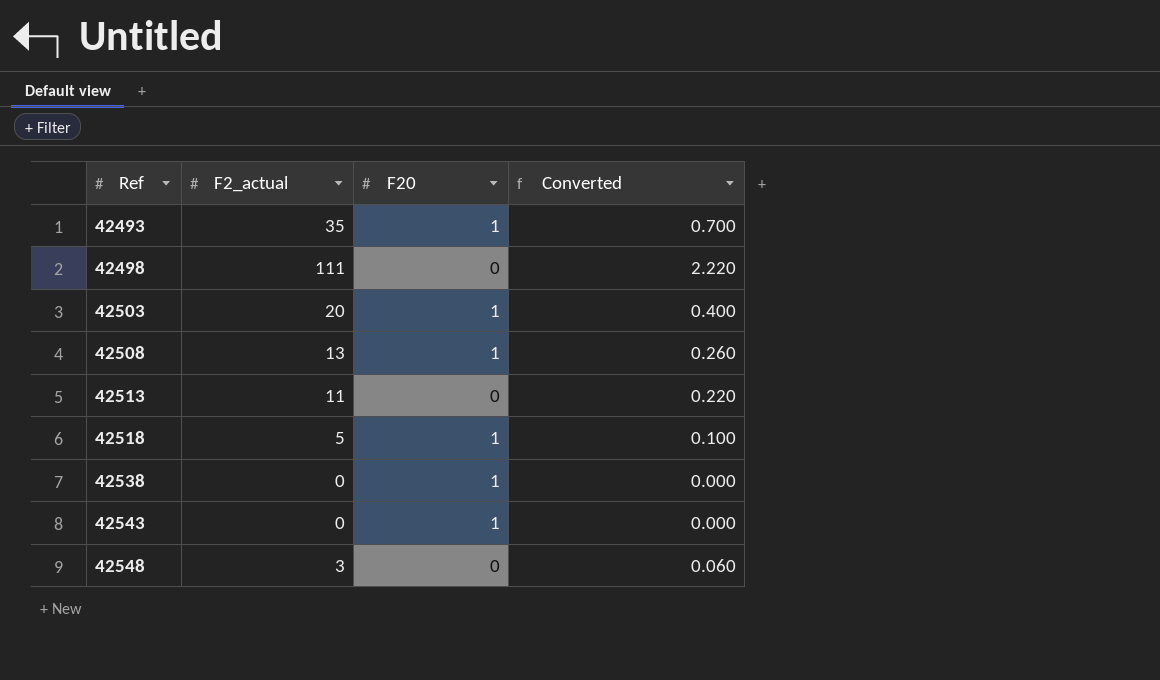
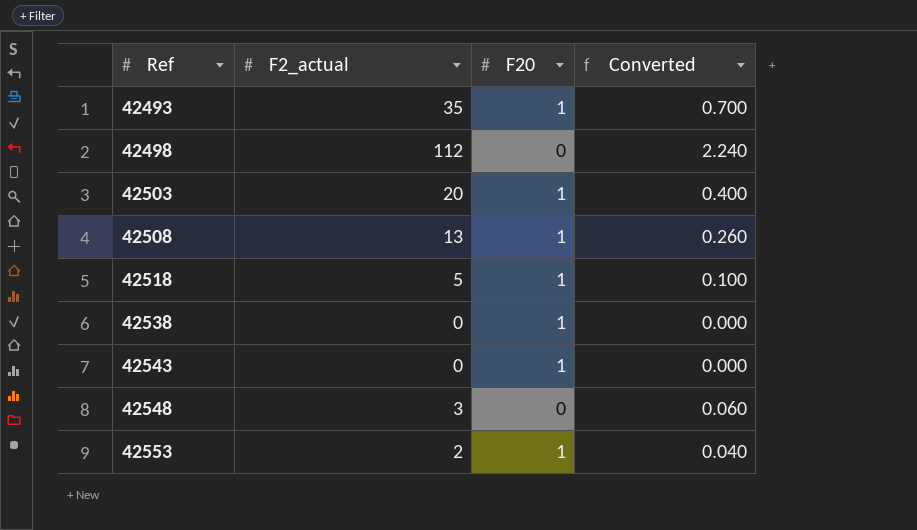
row 42513: 11 | 0 | 0.220 -> none
42498 | F2_actual: 111 -> 112
42498 | Converted: 2.220 -> 2.240
row 42553: none -> 2 | 1 | 0.040

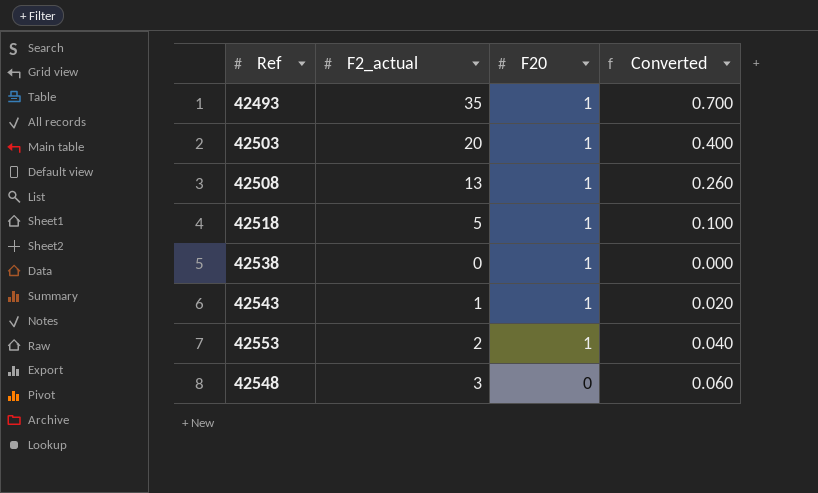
row order: Ref ascending -> F20 descending
row 42498: 112 | 0 | 2.240 -> none
42543 | F2_actual: 0 -> 1
42543 | Converted: 0.000 -> 0.020

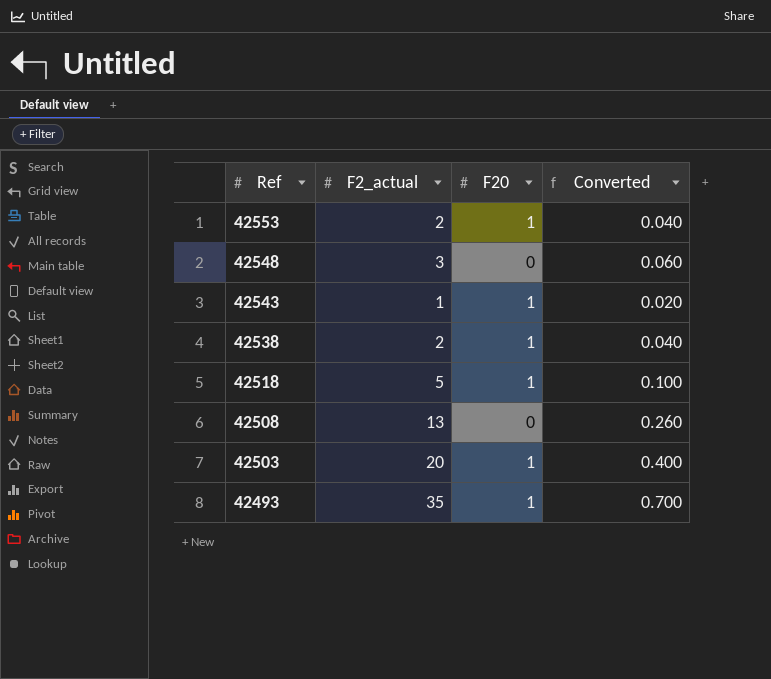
row order: F20 descending -> Ref descending
42538 | F2_actual: 0 -> 2
42538 | Converted: 0.000 -> 0.040
42508 | F20: 1 -> 0

